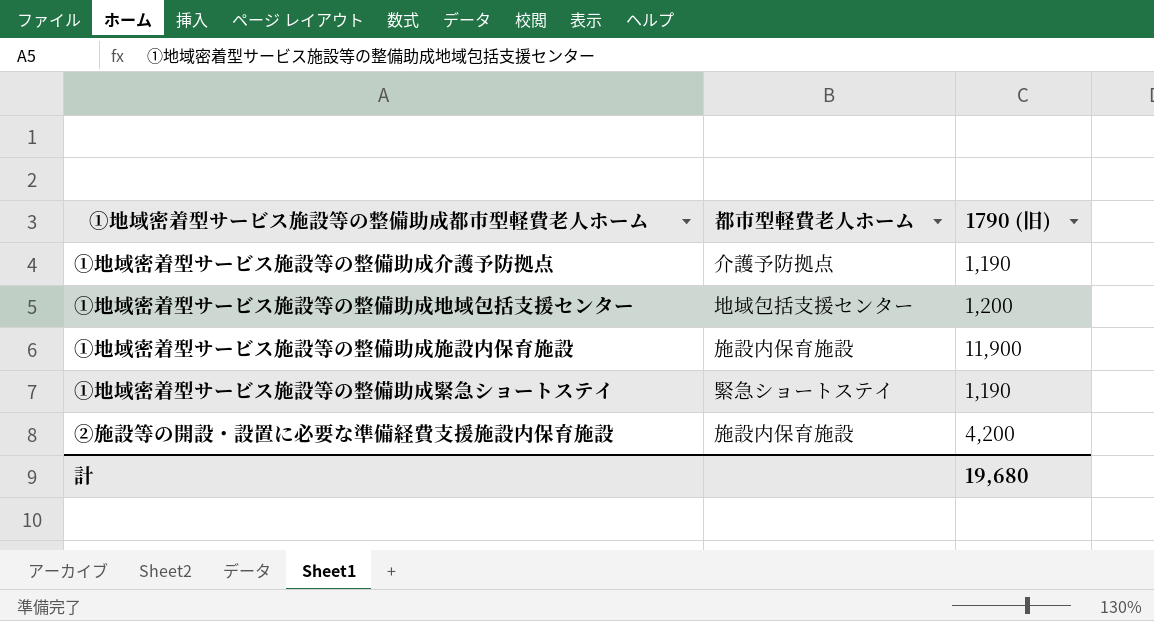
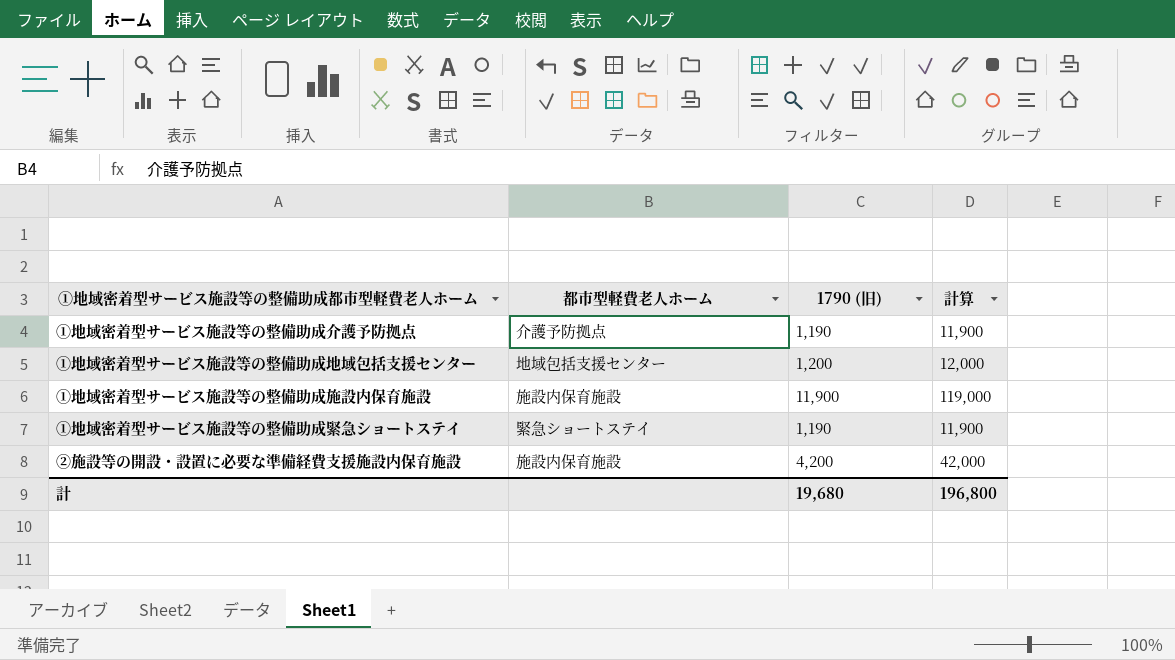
column 計算 | formula: none -> [1790 (旧)] * 10

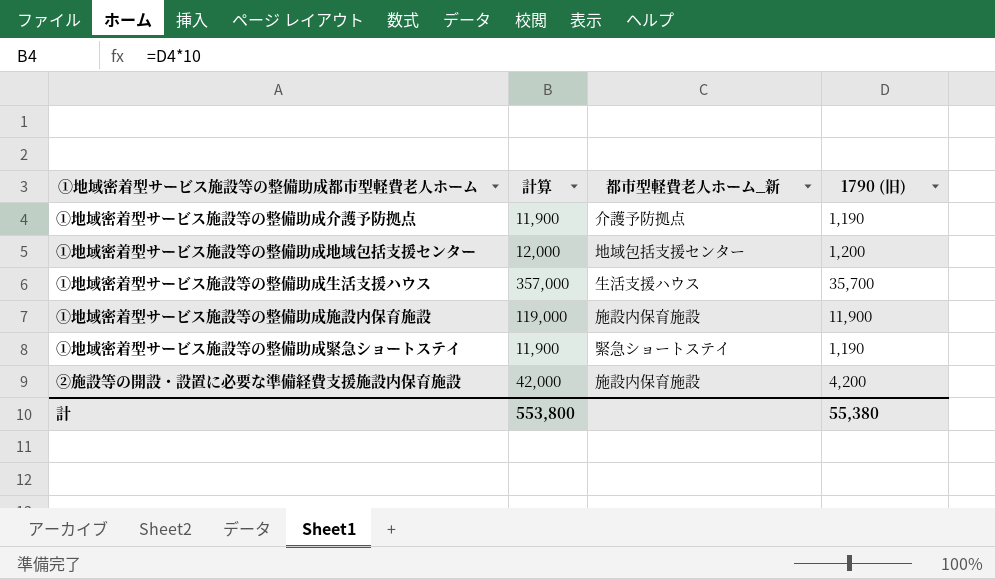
column 計算 | position: 4 -> 2
column name: 都市型軽費老人ホーム -> 都市型軽費老人ホーム_新
row ①地域密着型サービス施設等の整備助成生活支援ハウス: none -> 357,000 | 生活支援ハウス | 35,700
計 | 計算: 196,800 -> 553,800
計 | 1790 (旧): 19,680 -> 55,380

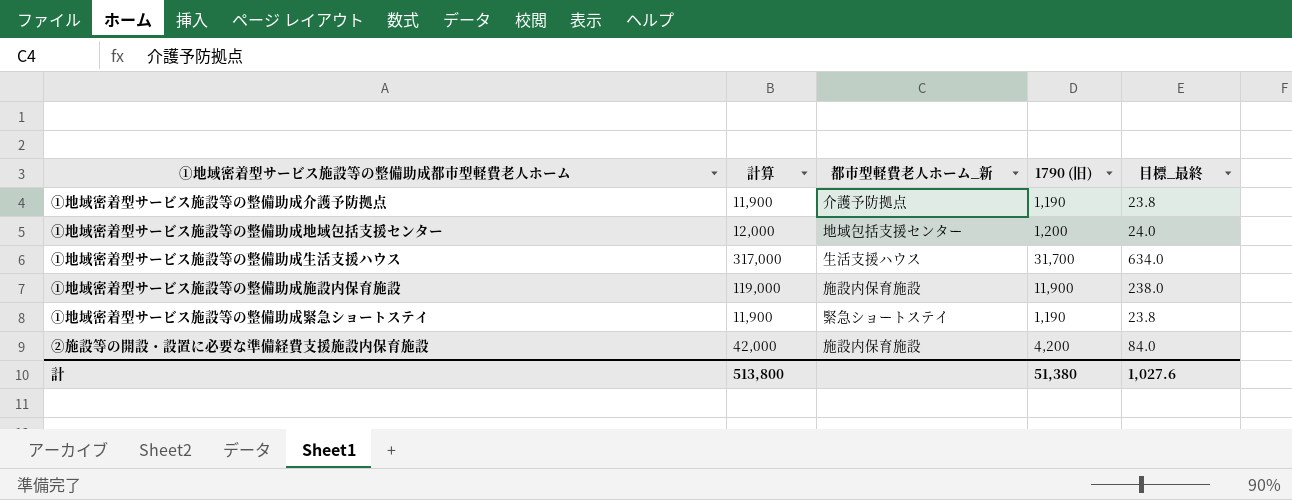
column 目標_最終 | formula: none -> [1790 (旧)] * 0.02
①地域密着型サービス施設等の整備助成生活支援ハウス | 計算: 357,000 -> 317,000
①地域密着型サービス施設等の整備助成生活支援ハウス | 1790 (旧): 35,700 -> 31,700
計 | 計算: 553,800 -> 513,800
計 | 1790 (旧): 55,380 -> 51,380

